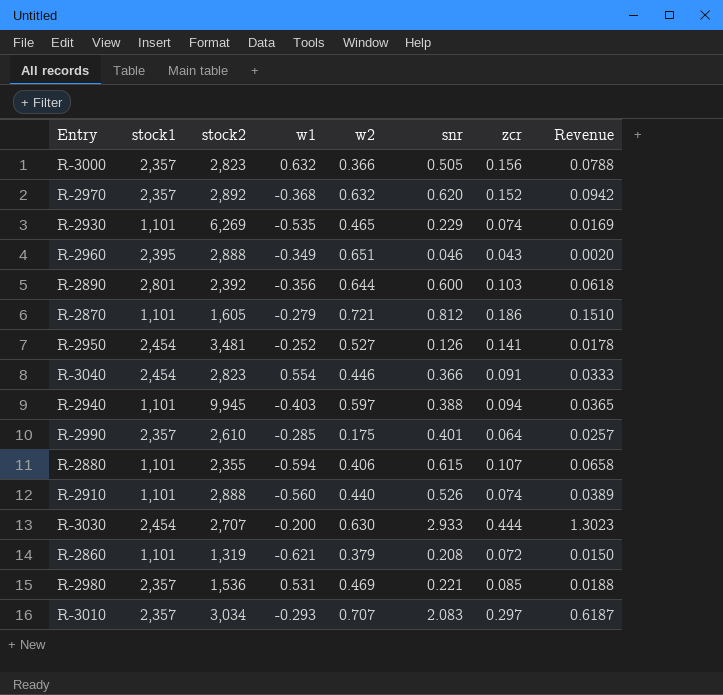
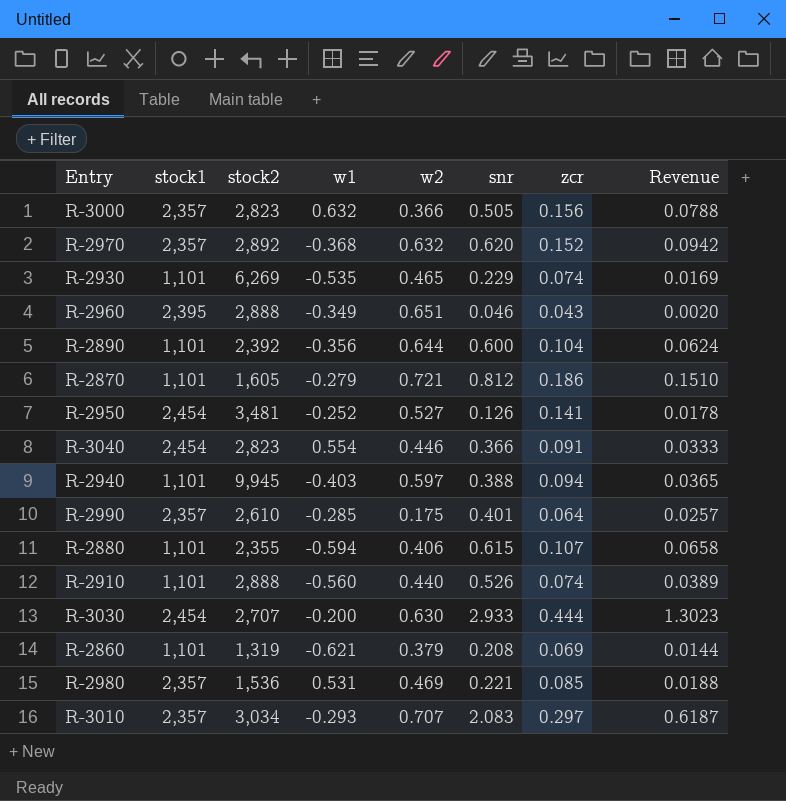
R-2890 | stock1: 2,801 -> 1,101
R-2890 | zcr: 0.103 -> 0.104
R-2890 | Revenue: 0.0618 -> 0.0624
R-2860 | zcr: 0.072 -> 0.069
R-2860 | Revenue: 0.0150 -> 0.0144

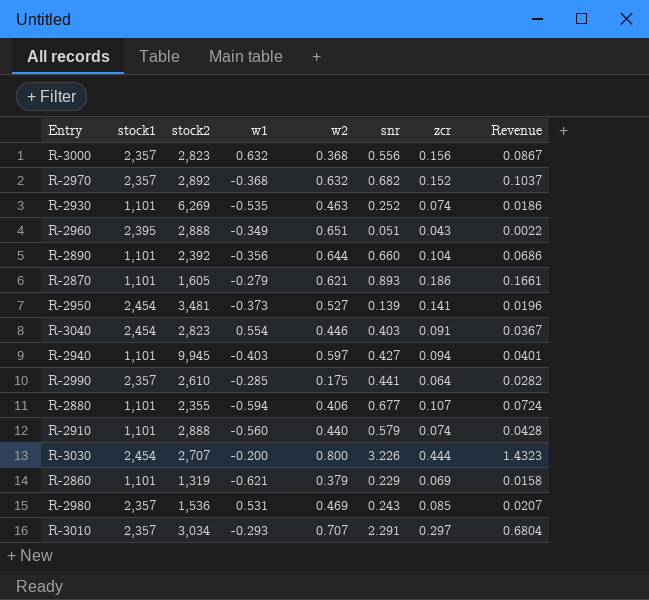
R-3000 | w2: 0.366 -> 0.368
R-3000 | snr: 0.505 -> 0.556
R-3000 | Revenue: 0.0788 -> 0.0867
R-2970 | snr: 0.620 -> 0.682
R-2970 | Revenue: 0.0942 -> 0.1037
R-2930 | w2: 0.465 -> 0.463
R-2930 | snr: 0.229 -> 0.252
R-2930 | Revenue: 0.0169 -> 0.0186
R-2960 | snr: 0.046 -> 0.051
R-2960 | Revenue: 0.0020 -> 0.0022
R-2890 | snr: 0.600 -> 0.660
R-2890 | Revenue: 0.0624 -> 0.0686
R-2870 | w2: 0.721 -> 0.621
R-2870 | snr: 0.812 -> 0.893
R-2870 | Revenue: 0.1510 -> 0.1661
R-2950 | w1: -0.252 -> -0.373
R-2950 | snr: 0.126 -> 0.139
R-2950 | Revenue: 0.0178 -> 0.0196
R-3040 | snr: 0.366 -> 0.403
R-3040 | Revenue: 0.0333 -> 0.0367
R-2940 | snr: 0.388 -> 0.427
R-2940 | Revenue: 0.0365 -> 0.0401
R-2990 | snr: 0.401 -> 0.441
R-2990 | Revenue: 0.0257 -> 0.0282
R-2880 | snr: 0.615 -> 0.677
R-2880 | Revenue: 0.0658 -> 0.0724
R-2910 | snr: 0.526 -> 0.579
R-2910 | Revenue: 0.0389 -> 0.0428
R-3030 | w2: 0.630 -> 0.800
R-3030 | snr: 2.933 -> 3.226
R-3030 | Revenue: 1.3023 -> 1.4323
R-2860 | snr: 0.208 -> 0.229
R-2860 | Revenue: 0.0144 -> 0.0158
R-2980 | snr: 0.221 -> 0.243
R-2980 | Revenue: 0.0188 -> 0.0207
R-3010 | snr: 2.083 -> 2.291
R-3010 | Revenue: 0.6187 -> 0.6804

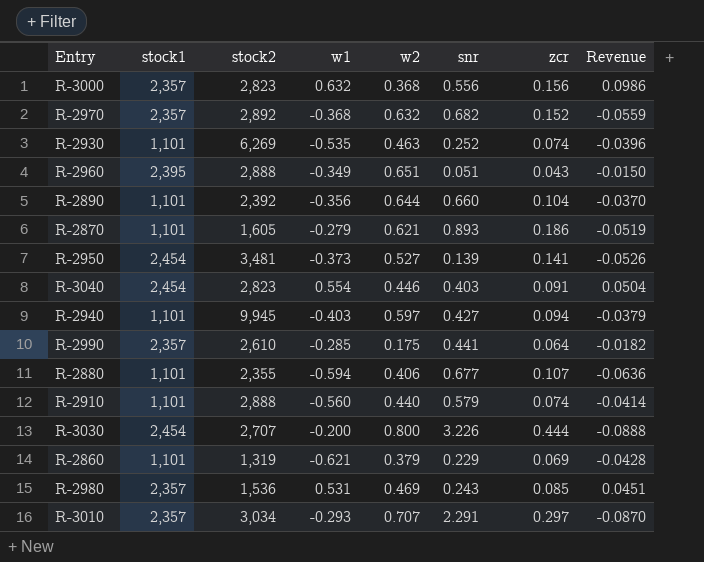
column Revenue | formula: [snr] * [zcr] -> [w1] * [zcr]

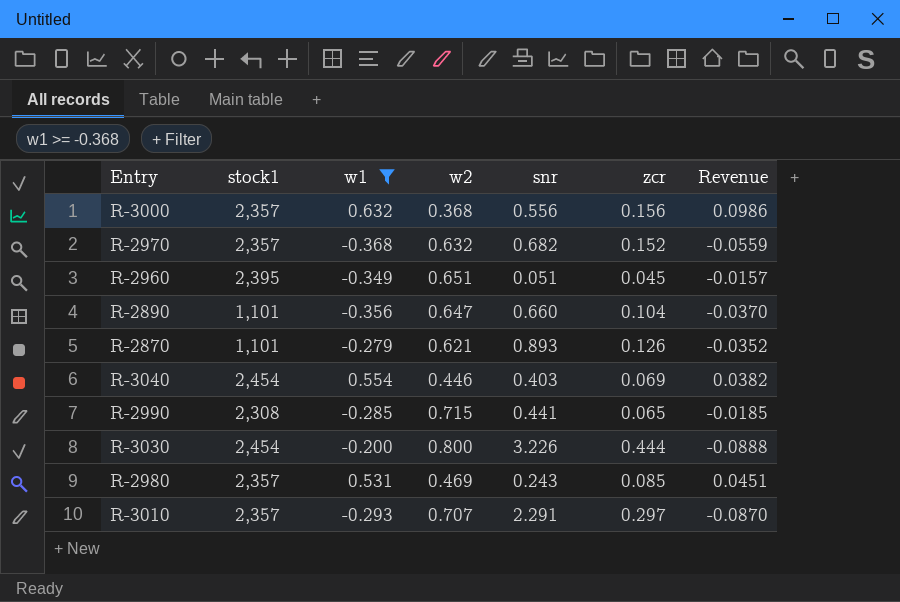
filter: none -> w1 >= -0.368
column stock2 | position: 3 -> none
R-2960 | zcr: 0.043 -> 0.045
R-2960 | Revenue: -0.0150 -> -0.0157
R-2890 | w2: 0.644 -> 0.647
R-2870 | zcr: 0.186 -> 0.126
R-2870 | Revenue: -0.0519 -> -0.0352
R-3040 | zcr: 0.091 -> 0.069
R-3040 | Revenue: 0.0504 -> 0.0382
R-2990 | stock1: 2,357 -> 2,308
R-2990 | w2: 0.175 -> 0.715
R-2990 | zcr: 0.064 -> 0.065
R-2990 | Revenue: -0.0182 -> -0.0185

